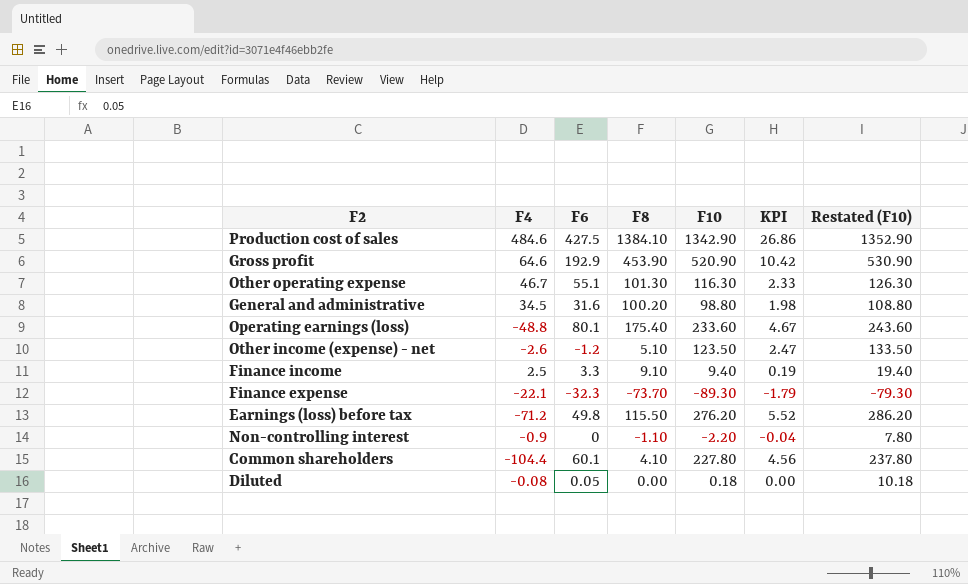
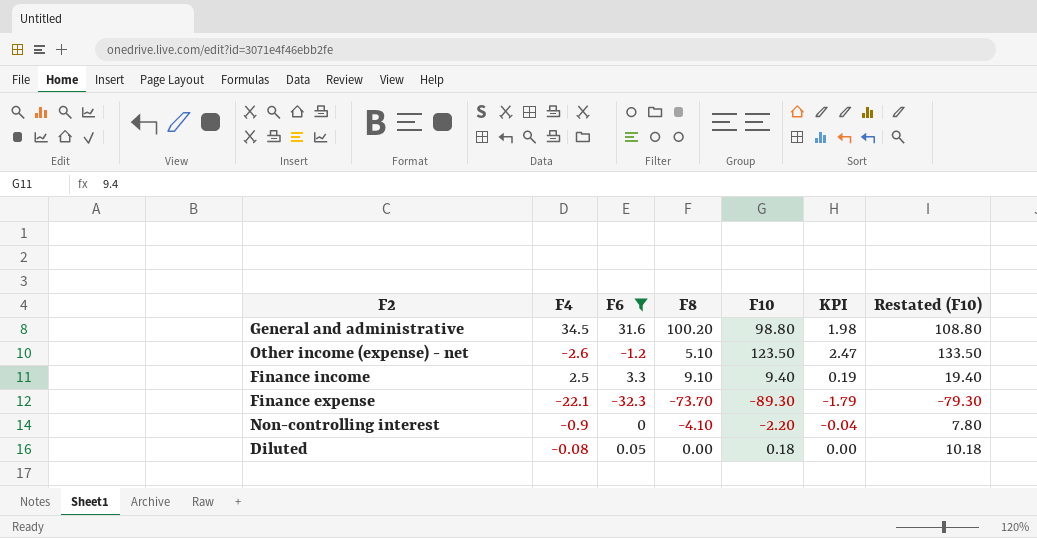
filter: none -> F6 <= 31.6
Non-controlling interest | F8: -1.10 -> -4.10

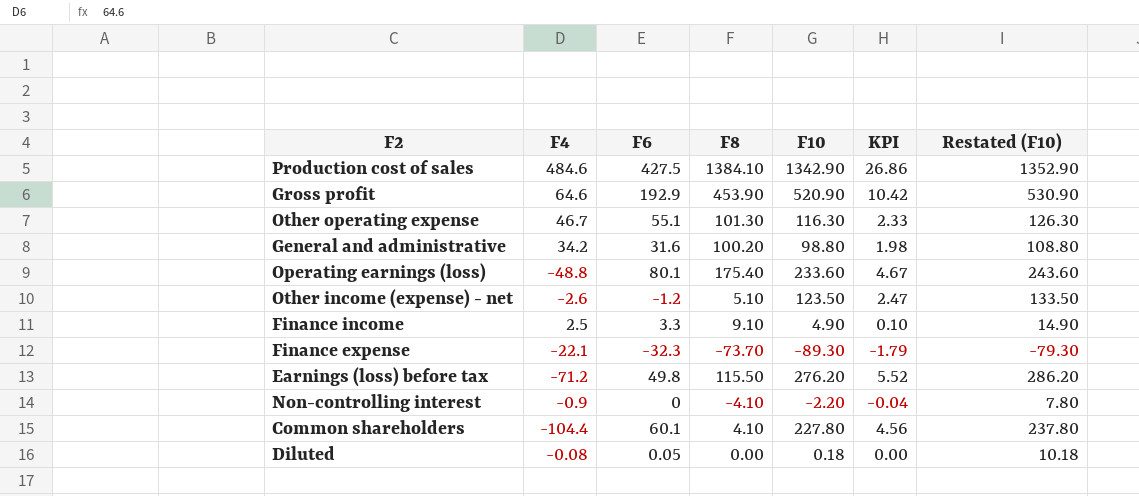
filter: F6 <= 31.6 -> none
General and administrative | F4: 34.5 -> 34.2
Finance income | F10: 9.40 -> 4.90
Finance income | KPI: 0.19 -> 0.10
Finance income | Restated (F10): 19.40 -> 14.90

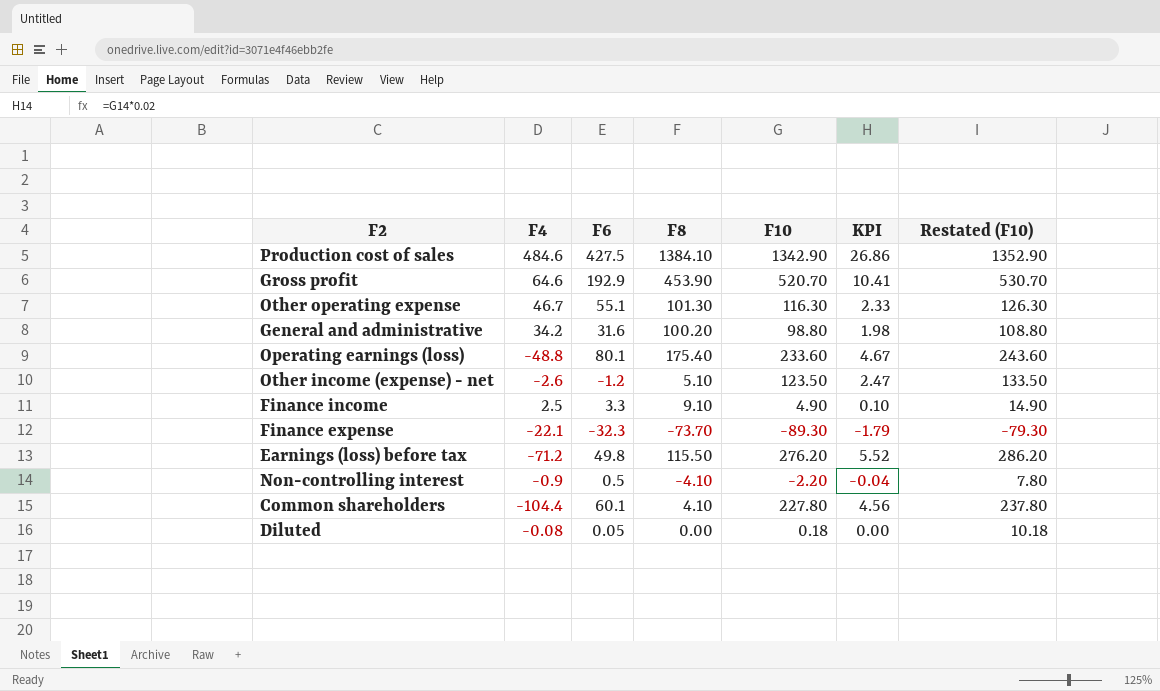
Gross profit | F10: 520.90 -> 520.70
Gross profit | KPI: 10.42 -> 10.41
Gross profit | Restated (F10): 530.90 -> 530.70
Non-controlling interest | F6: 0 -> 0.5

